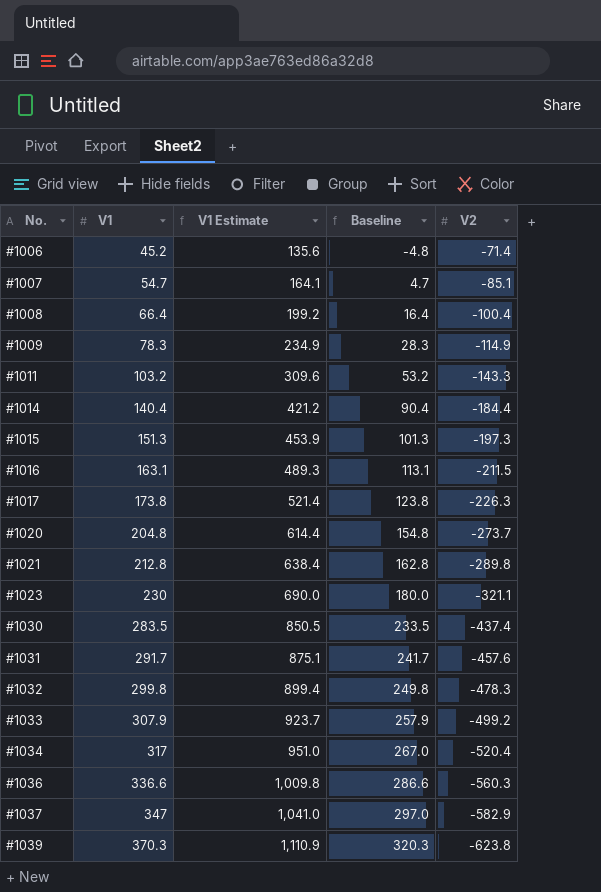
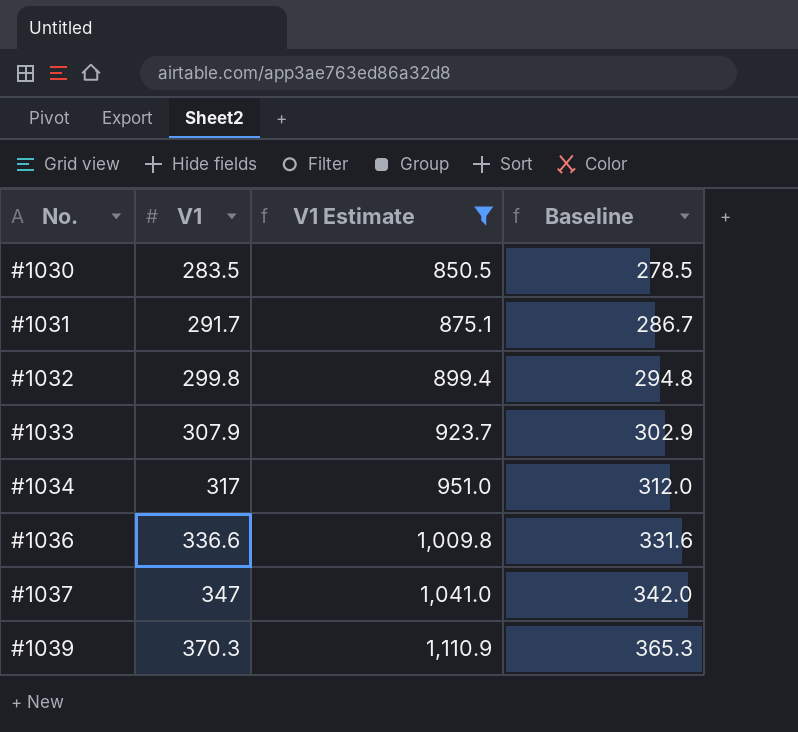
filter: none -> V1 Estimate >= 850.5
column V2 | position: 5 -> none
column Baseline | formula: [V1] - 50 -> [V1] - 5

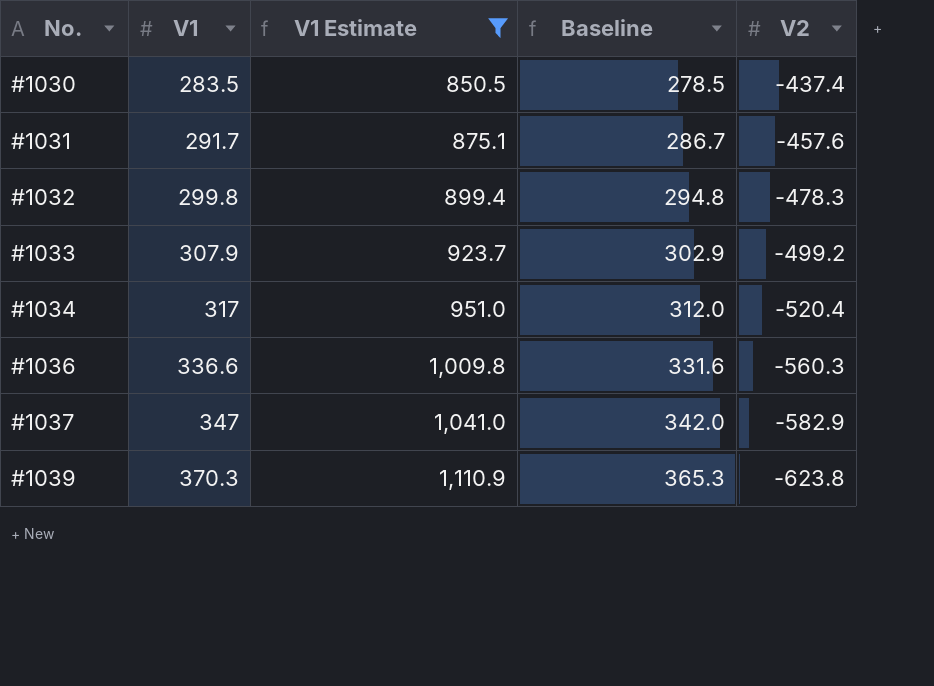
column V2 | position: none -> 5

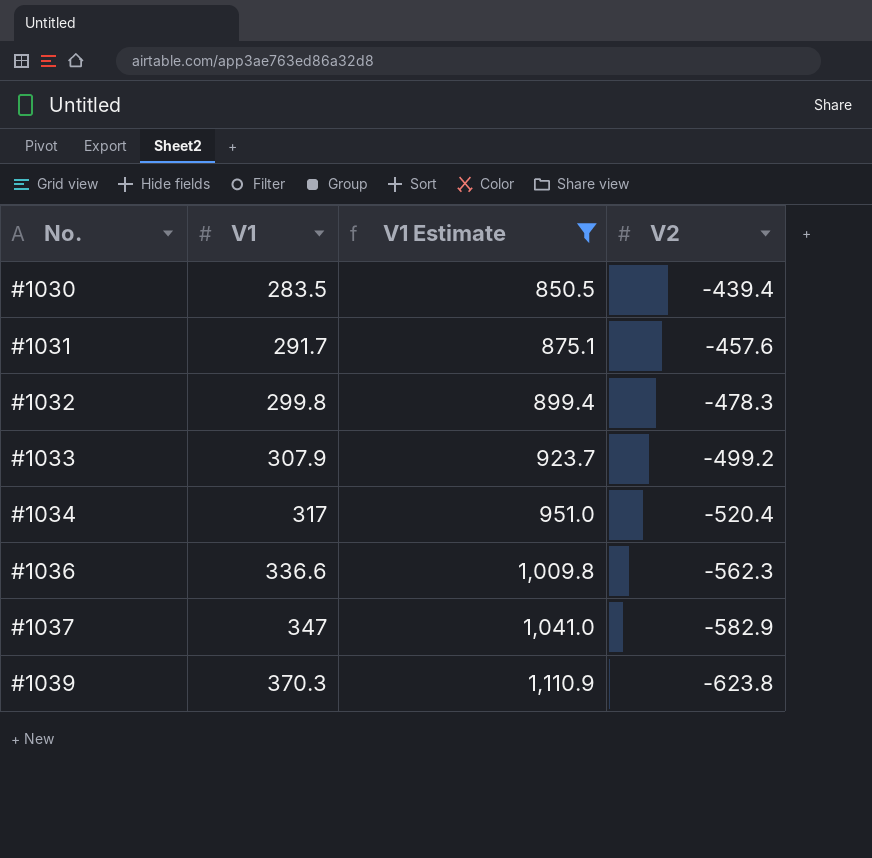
column Baseline | formula: [V1] - 5 -> none
#1030 | V2: -437.4 -> -439.4
#1036 | V2: -560.3 -> -562.3

